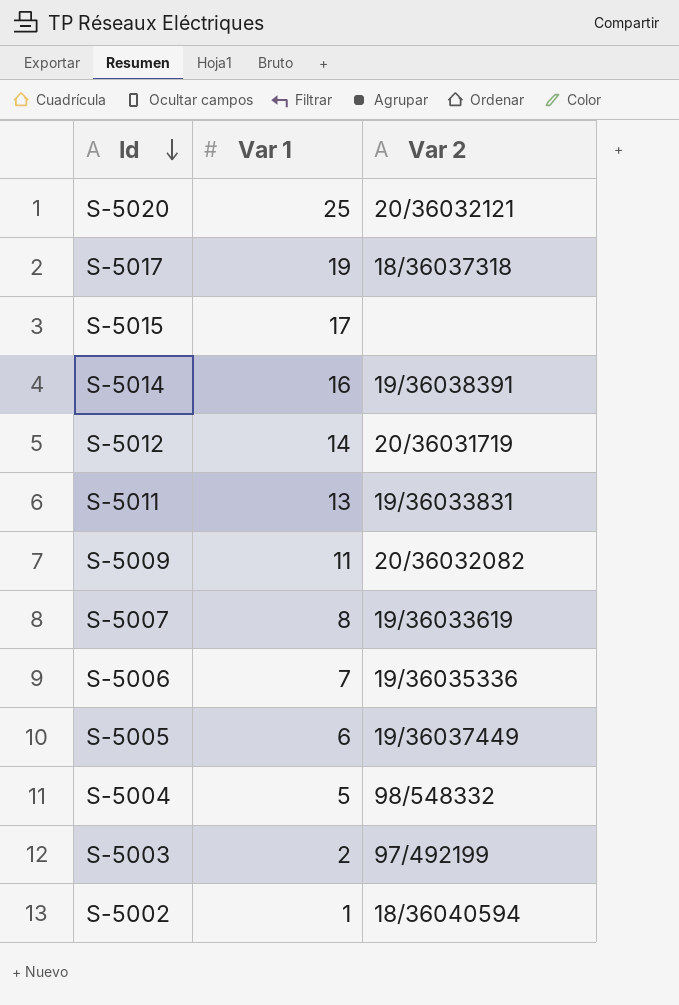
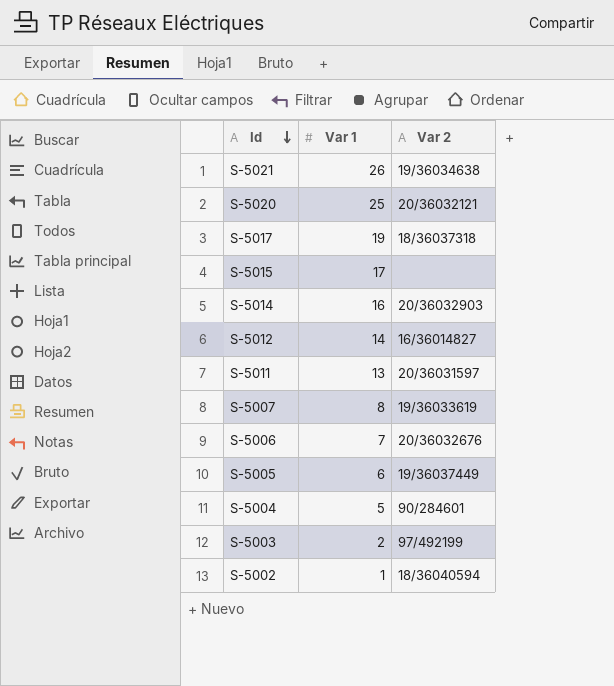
row S-5009: 11 | 20/36032082 -> none
row S-5021: none -> 26 | 19/36034638
S-5014 | Var 2: 19/36038391 -> 20/36032903
S-5012 | Var 2: 20/36031719 -> 16/36014827
S-5011 | Var 2: 19/36033831 -> 20/36031597
S-5006 | Var 2: 19/36035336 -> 20/36032676
S-5004 | Var 2: 98/548332 -> 90/284601

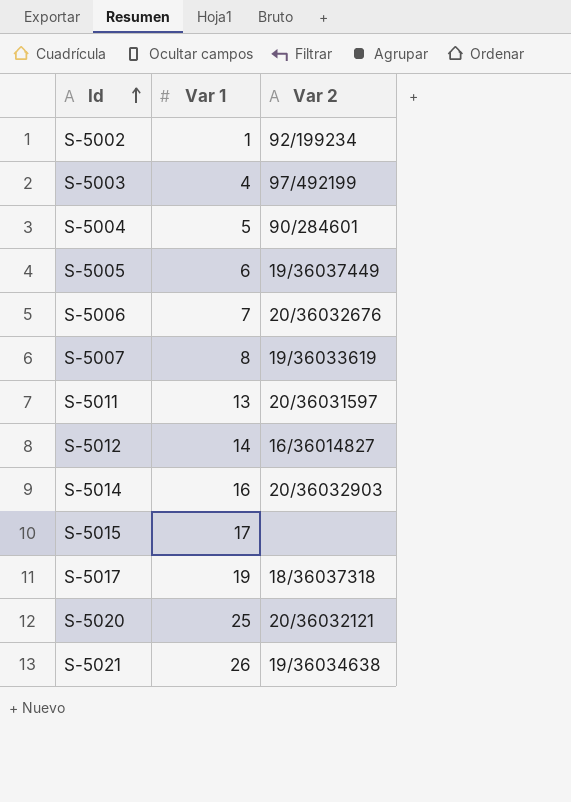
row order: Id descending -> Id ascending
S-5002 | Var 2: 18/36040594 -> 92/199234
S-5003 | Var 1: 2 -> 4

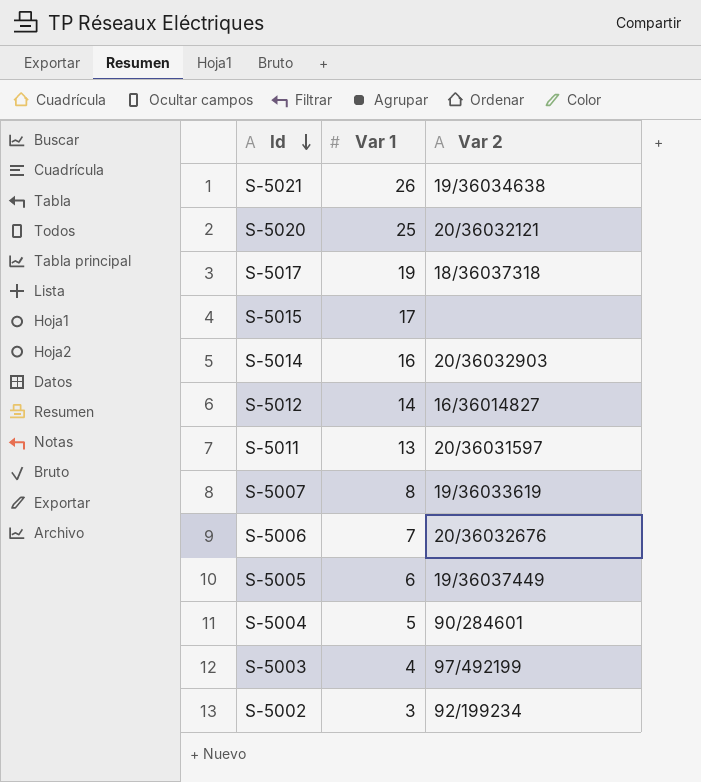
row order: Id ascending -> Id descending
S-5002 | Var 1: 1 -> 3

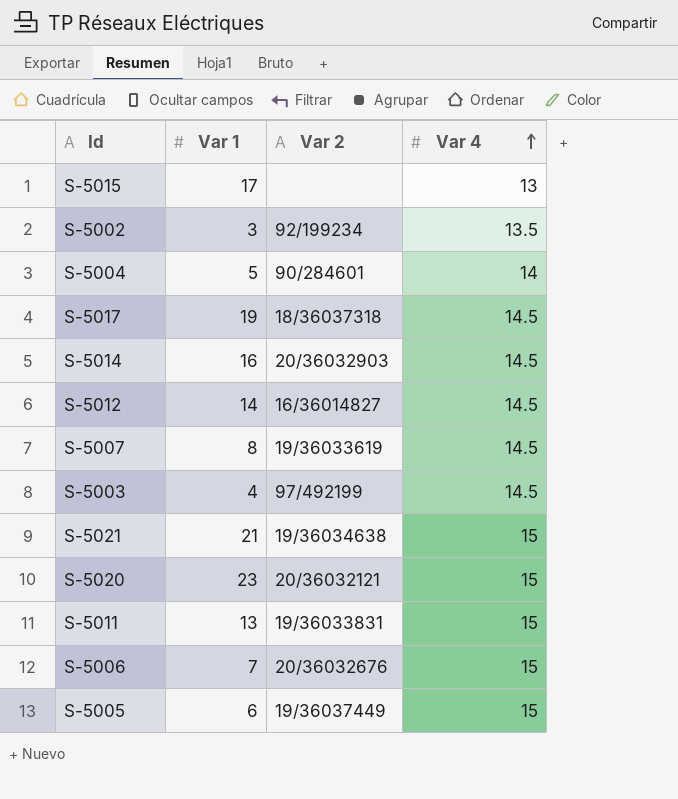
row order: Id descending -> Var 4 ascending
column Var 4 | position: none -> 4
S-5021 | Var 1: 26 -> 21
S-5020 | Var 1: 25 -> 23
S-5011 | Var 2: 20/36031597 -> 19/36033831

